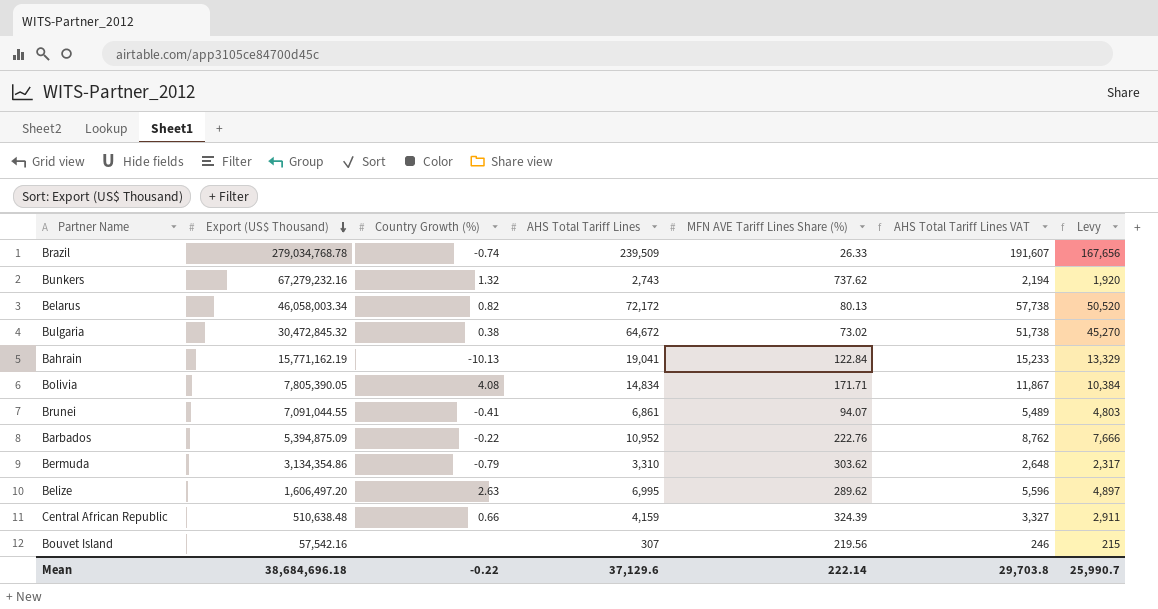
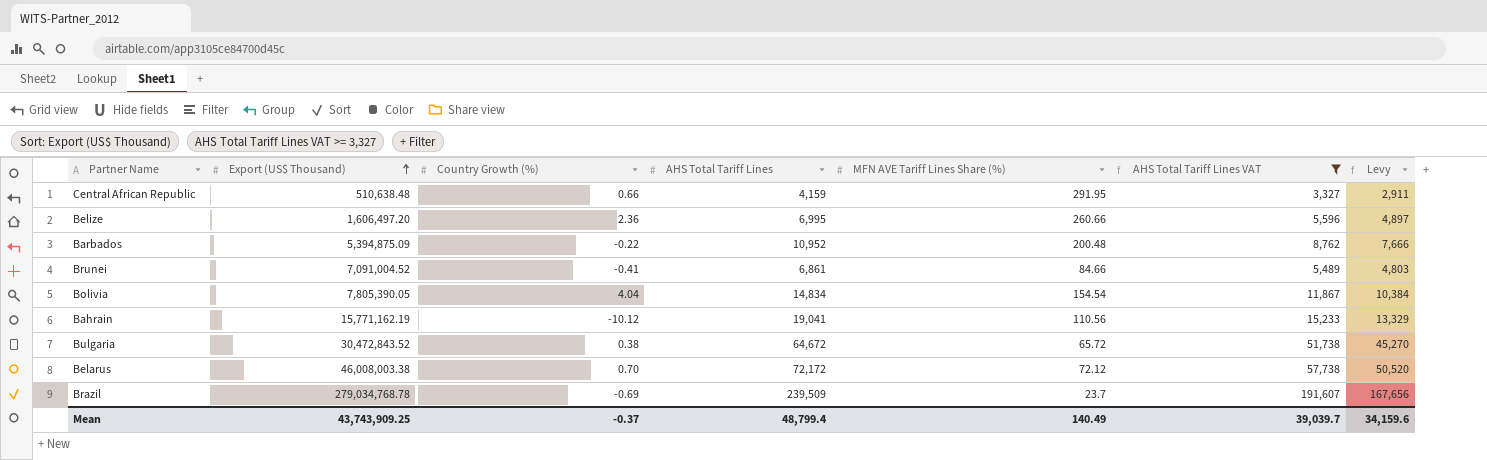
filter: none -> AHS Total Tariff Lines VAT >= 3,327
row order: Export (US$ Thousand) descending -> Export (US$ Thousand) ascending
Central African Republic | MFN AVE Tariff Lines Share (%): 324.39 -> 291.95
Belize | Country Growth (%): 2.63 -> 2.36
Belize | MFN AVE Tariff Lines Share (%): 289.62 -> 260.66
Barbados | MFN AVE Tariff Lines Share (%): 222.76 -> 200.48
Brunei | Export (US$ Thousand): 7,091,044.55 -> 7,091,004.52
Brunei | MFN AVE Tariff Lines Share (%): 94.07 -> 84.66
Bolivia | Country Growth (%): 4.08 -> 4.04
Bolivia | MFN AVE Tariff Lines Share (%): 171.71 -> 154.54
Bahrain | Country Growth (%): -10.13 -> -10.12
Bahrain | MFN AVE Tariff Lines Share (%): 122.84 -> 110.56
Bulgaria | Export (US$ Thousand): 30,472,845.32 -> 30,472,843.52
Bulgaria | MFN AVE Tariff Lines Share (%): 73.02 -> 65.72
Belarus | Export (US$ Thousand): 46,058,003.34 -> 46,008,003.38
Belarus | Country Growth (%): 0.82 -> 0.70
Belarus | MFN AVE Tariff Lines Share (%): 80.13 -> 72.12
Brazil | Country Growth (%): -0.74 -> -0.69
Brazil | MFN AVE Tariff Lines Share (%): 26.33 -> 23.7
Mean | Export (US$ Thousand): 38,684,696.18 -> 43,743,909.25
Mean | Country Growth (%): -0.22 -> -0.37
Mean | AHS Total Tariff Lines: 37,129.6 -> 48,799.4
Mean | MFN AVE Tariff Lines Share (%): 222.14 -> 140.49
Mean | AHS Total Tariff Lines VAT: 29,703.8 -> 39,039.7
Mean | Levy: 25,990.7 -> 34,159.6

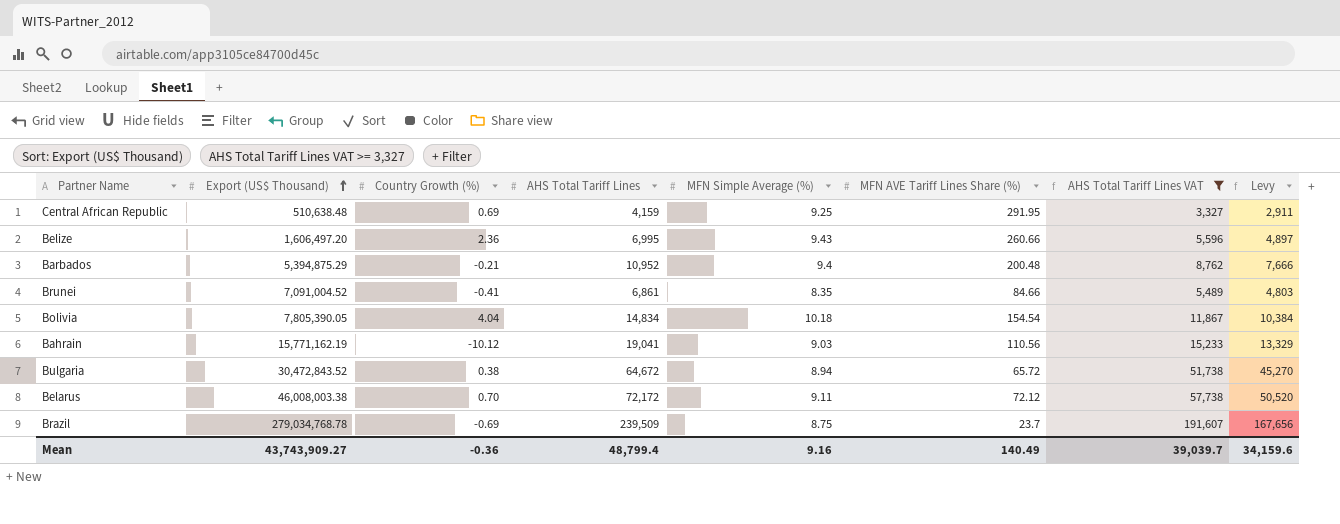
column MFN Simple Average (%) | position: none -> 5
Central African Republic | Country Growth (%): 0.66 -> 0.69
Barbados | Export (US$ Thousand): 5,394,875.09 -> 5,394,875.29
Barbados | Country Growth (%): -0.22 -> -0.21
Mean | Export (US$ Thousand): 43,743,909.25 -> 43,743,909.27
Mean | Country Growth (%): -0.37 -> -0.36

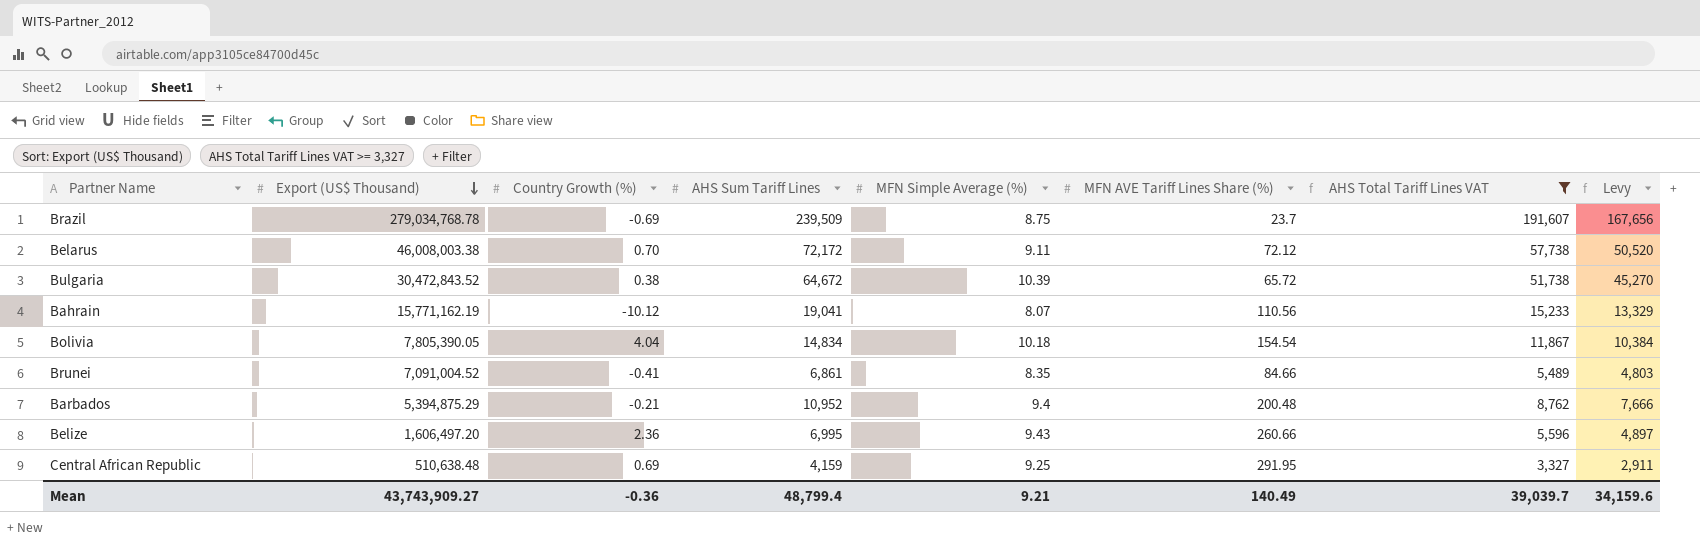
row order: Export (US$ Thousand) ascending -> Export (US$ Thousand) descending
column name: AHS Total Tariff Lines -> AHS Sum Tariff Lines
Bulgaria | MFN Simple Average (%): 8.94 -> 10.39
Bahrain | MFN Simple Average (%): 9.03 -> 8.07
Mean | MFN Simple Average (%): 9.16 -> 9.21

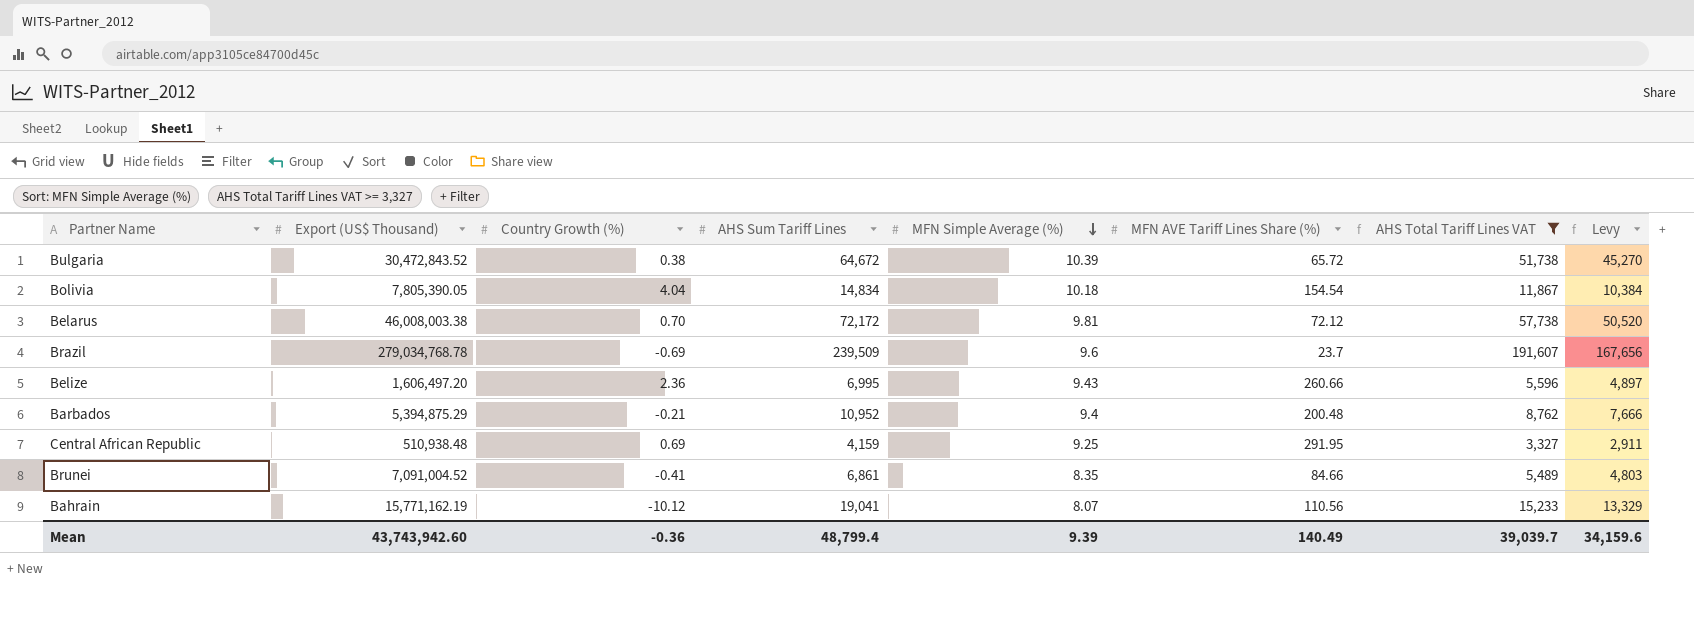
row order: Export (US$ Thousand) descending -> MFN Simple Average (%) descending
Belarus | MFN Simple Average (%): 9.11 -> 9.81
Brazil | MFN Simple Average (%): 8.75 -> 9.6
Central African Republic | Export (US$ Thousand): 510,638.48 -> 510,938.48
Mean | Export (US$ Thousand): 43,743,909.27 -> 43,743,942.60
Mean | MFN Simple Average (%): 9.21 -> 9.39

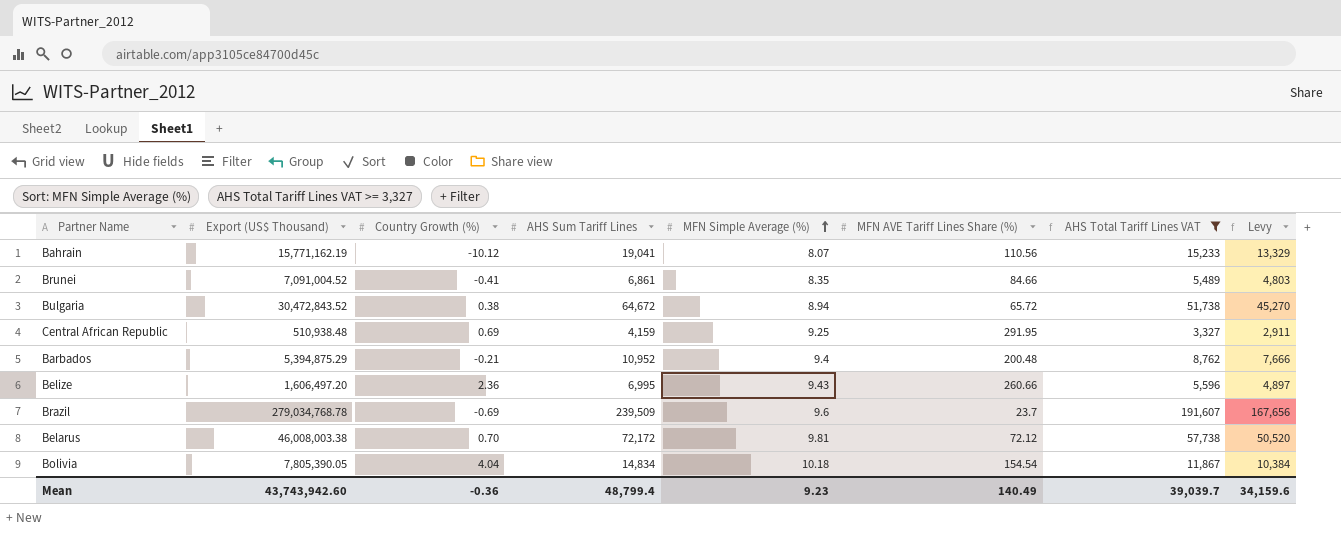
row order: MFN Simple Average (%) descending -> MFN Simple Average (%) ascending
Bulgaria | MFN Simple Average (%): 10.39 -> 8.94
Mean | MFN Simple Average (%): 9.39 -> 9.23

